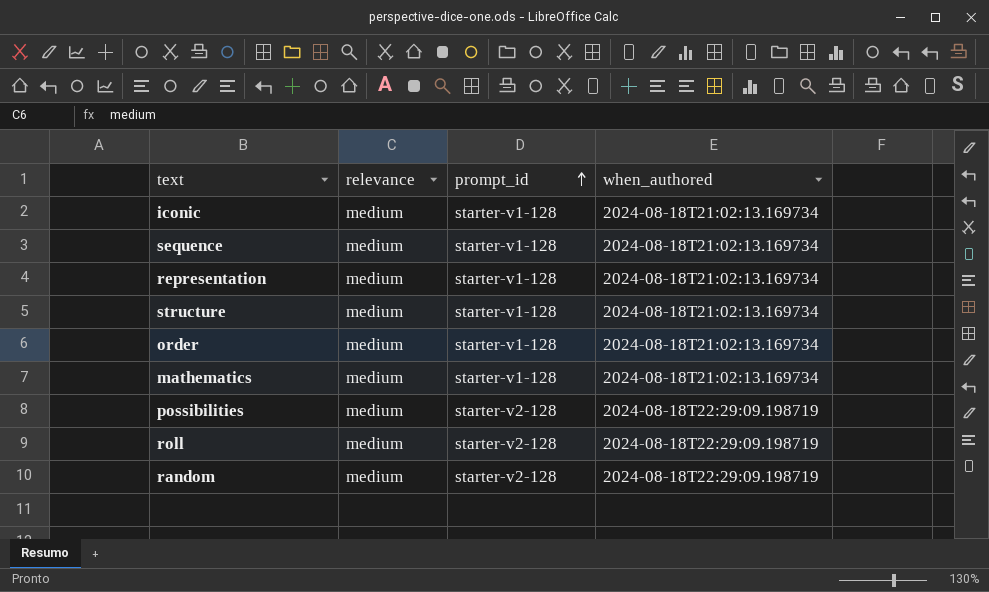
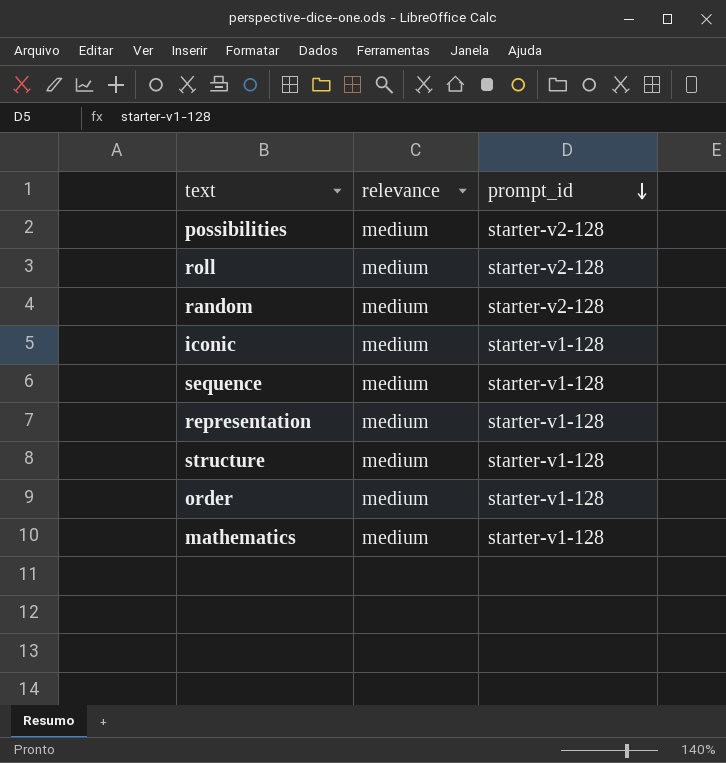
row order: prompt_id ascending -> prompt_id descending
column when_authored | position: 4 -> none

